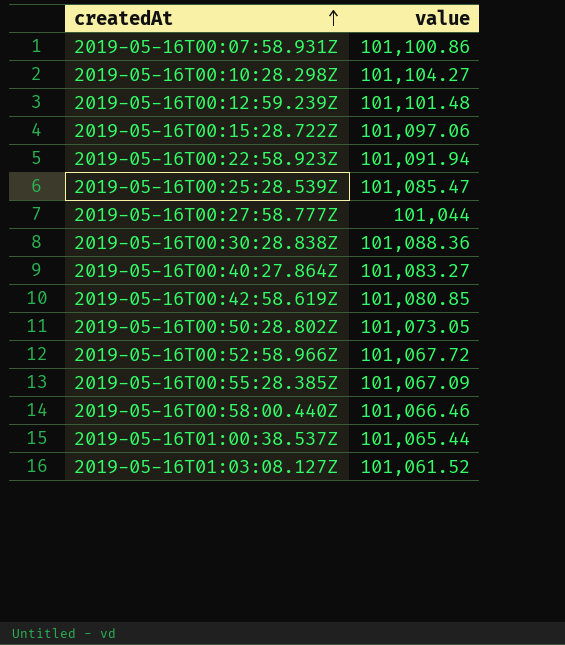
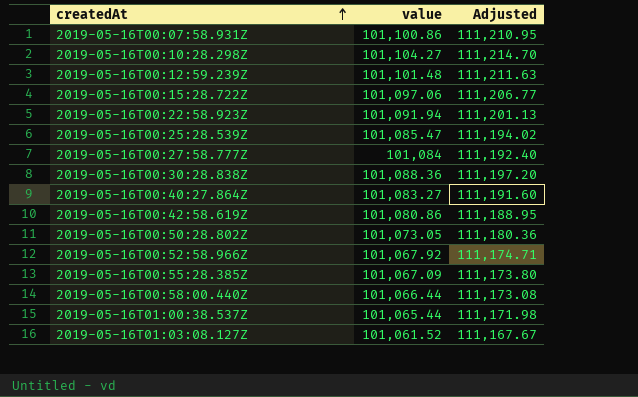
column Adjusted | formula: none -> [value] * 1.1
2019-05-16T00:27:58.777Z | value: 101,044 -> 101,084
2019-05-16T00:42:58.619Z | value: 101,080.85 -> 101,080.86
2019-05-16T00:52:58.966Z | value: 101,067.72 -> 101,067.92
2019-05-16T00:58:00.440Z | value: 101,066.46 -> 101,066.44

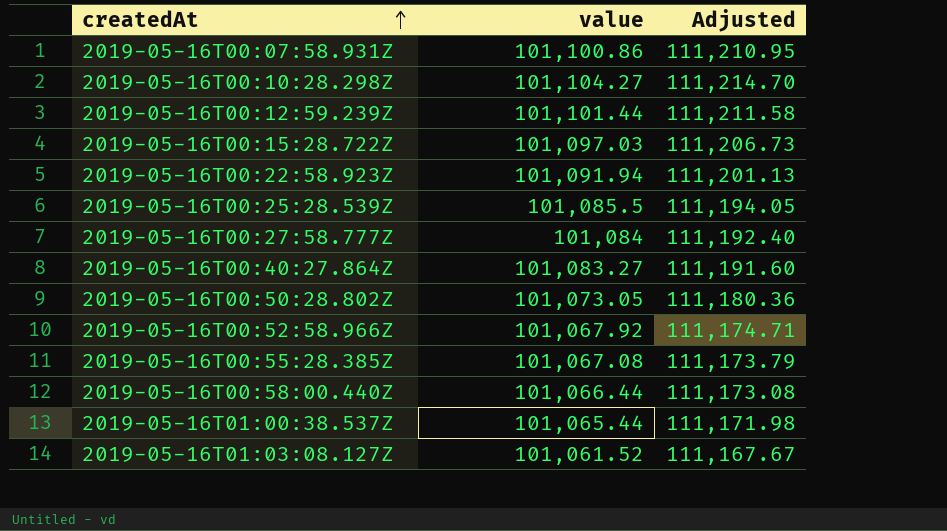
row 2019-05-16T00:30:28.838Z: 101,088.36 | 111,197.20 -> none
row 2019-05-16T00:42:58.619Z: 101,080.86 | 111,188.95 -> none
2019-05-16T00:12:59.239Z | value: 101,101.48 -> 101,101.44
2019-05-16T00:12:59.239Z | Adjusted: 111,211.63 -> 111,211.58
2019-05-16T00:15:28.722Z | value: 101,097.06 -> 101,097.03
2019-05-16T00:15:28.722Z | Adjusted: 111,206.77 -> 111,206.73
2019-05-16T00:25:28.539Z | value: 101,085.47 -> 101,085.5
2019-05-16T00:25:28.539Z | Adjusted: 111,194.02 -> 111,194.05
2019-05-16T00:55:28.385Z | value: 101,067.09 -> 101,067.08
2019-05-16T00:55:28.385Z | Adjusted: 111,173.80 -> 111,173.79

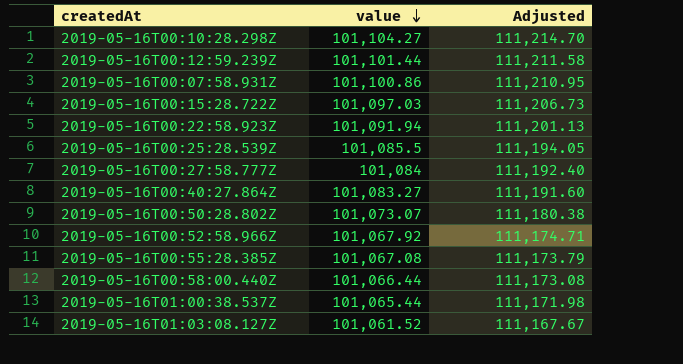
row order: createdAt ascending -> value descending
2019-05-16T00:50:28.802Z | value: 101,073.05 -> 101,073.07
2019-05-16T00:50:28.802Z | Adjusted: 111,180.36 -> 111,180.38

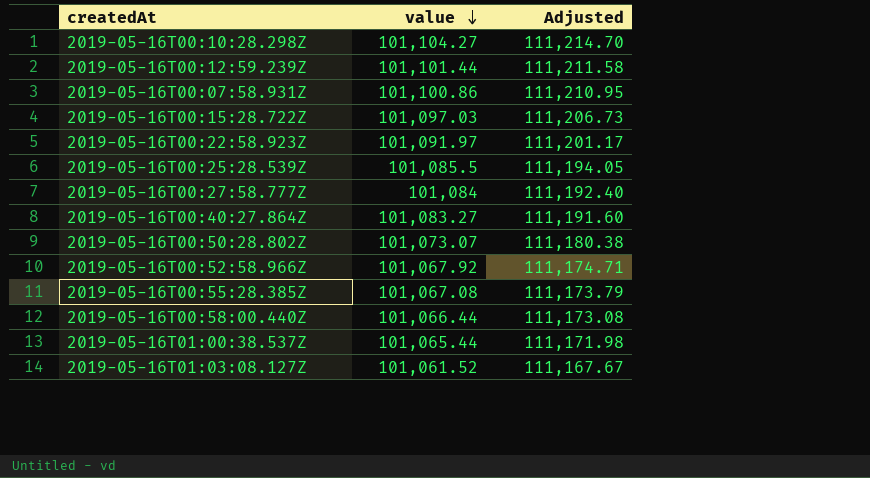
2019-05-16T00:22:58.923Z | value: 101,091.94 -> 101,091.97
2019-05-16T00:22:58.923Z | Adjusted: 111,201.13 -> 111,201.17

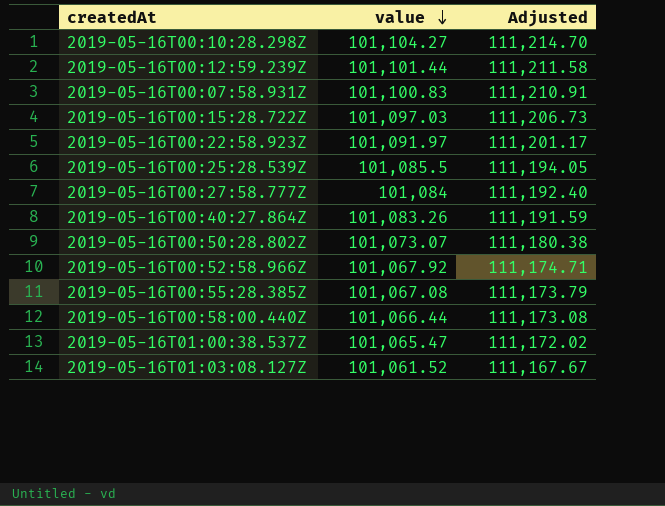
2019-05-16T00:07:58.931Z | value: 101,100.86 -> 101,100.83
2019-05-16T00:07:58.931Z | Adjusted: 111,210.95 -> 111,210.91
2019-05-16T00:40:27.864Z | value: 101,083.27 -> 101,083.26
2019-05-16T00:40:27.864Z | Adjusted: 111,191.60 -> 111,191.59
2019-05-16T01:00:38.537Z | value: 101,065.44 -> 101,065.47
2019-05-16T01:00:38.537Z | Adjusted: 111,171.98 -> 111,172.02

